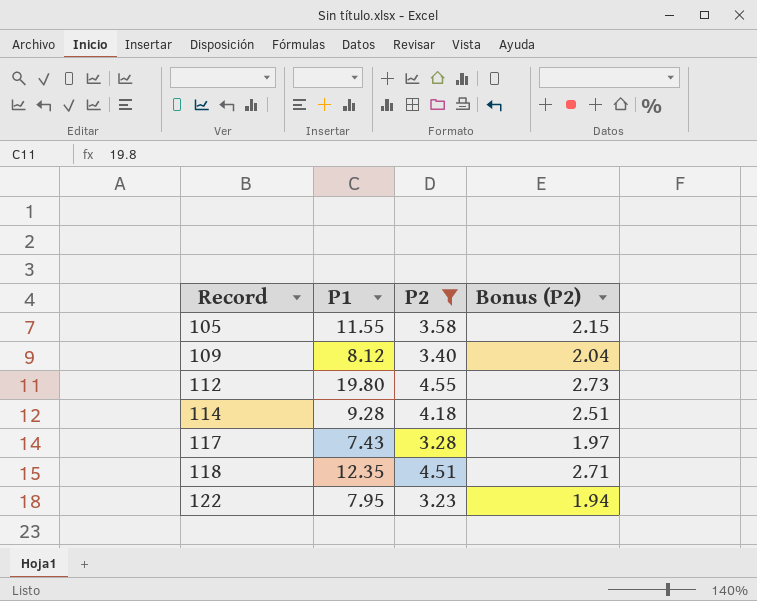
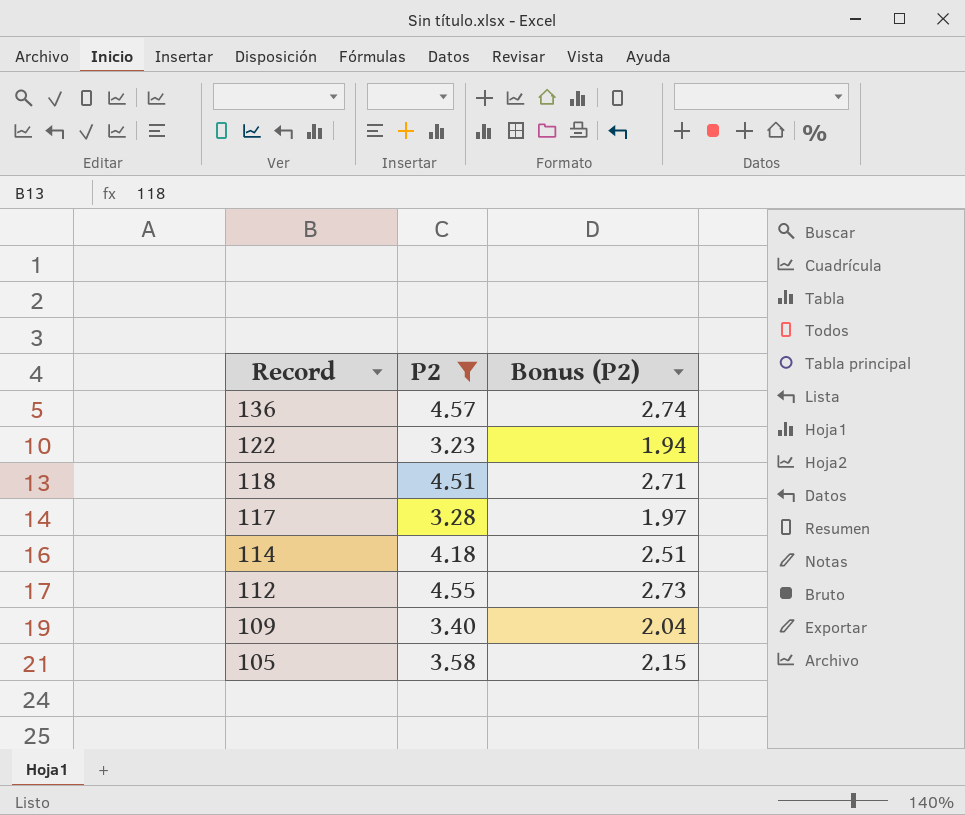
row order: Record ascending -> Record descending
column P1 | position: 2 -> none
row 136: none -> 4.57 | 2.74

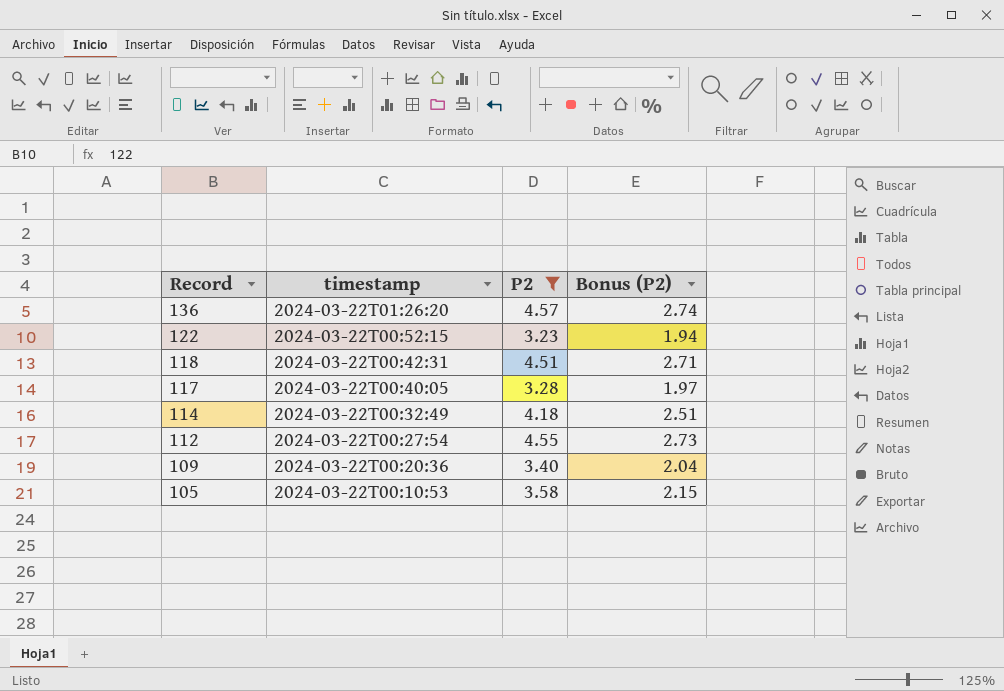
column timestamp | position: none -> 2

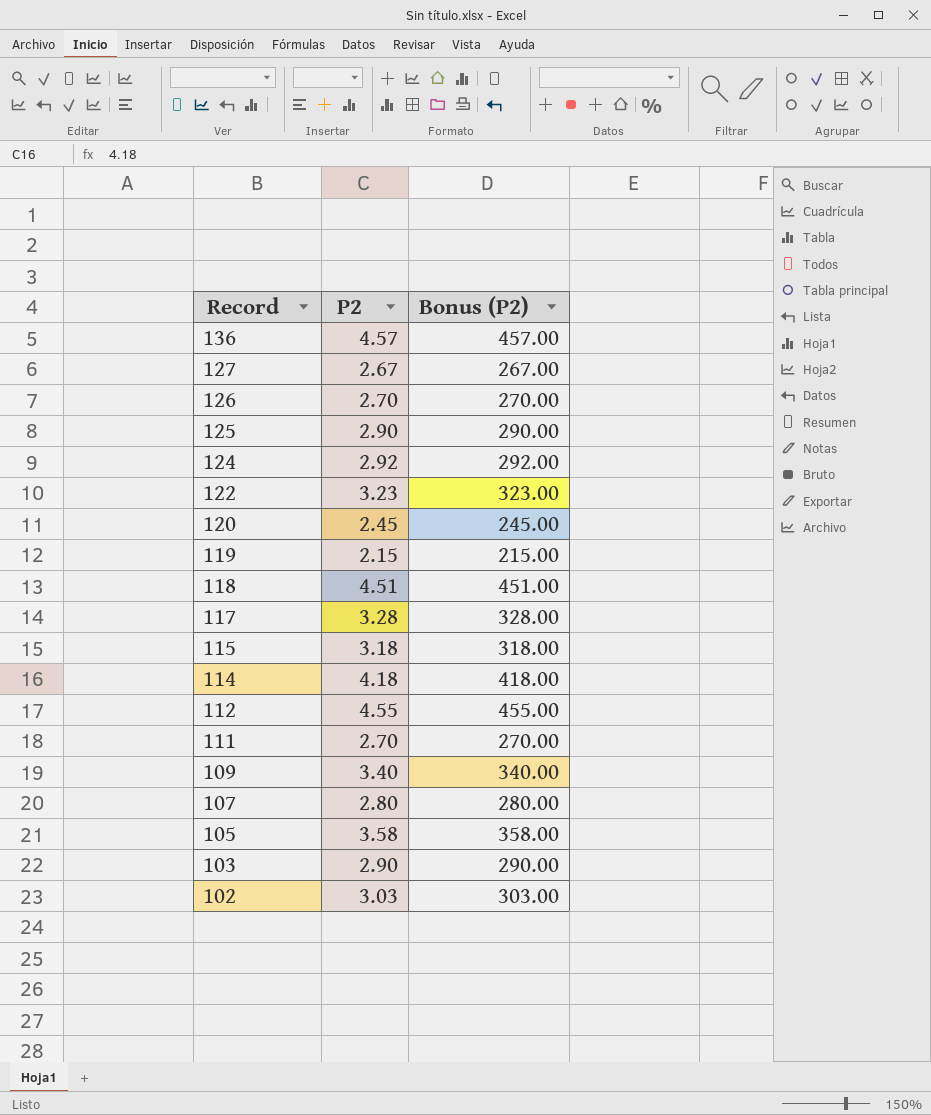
filter: P2 >= 3.23 -> none
column timestamp | position: 2 -> none
column Bonus (P2) | formula: [P2] * 0.6 -> [P2] * 100

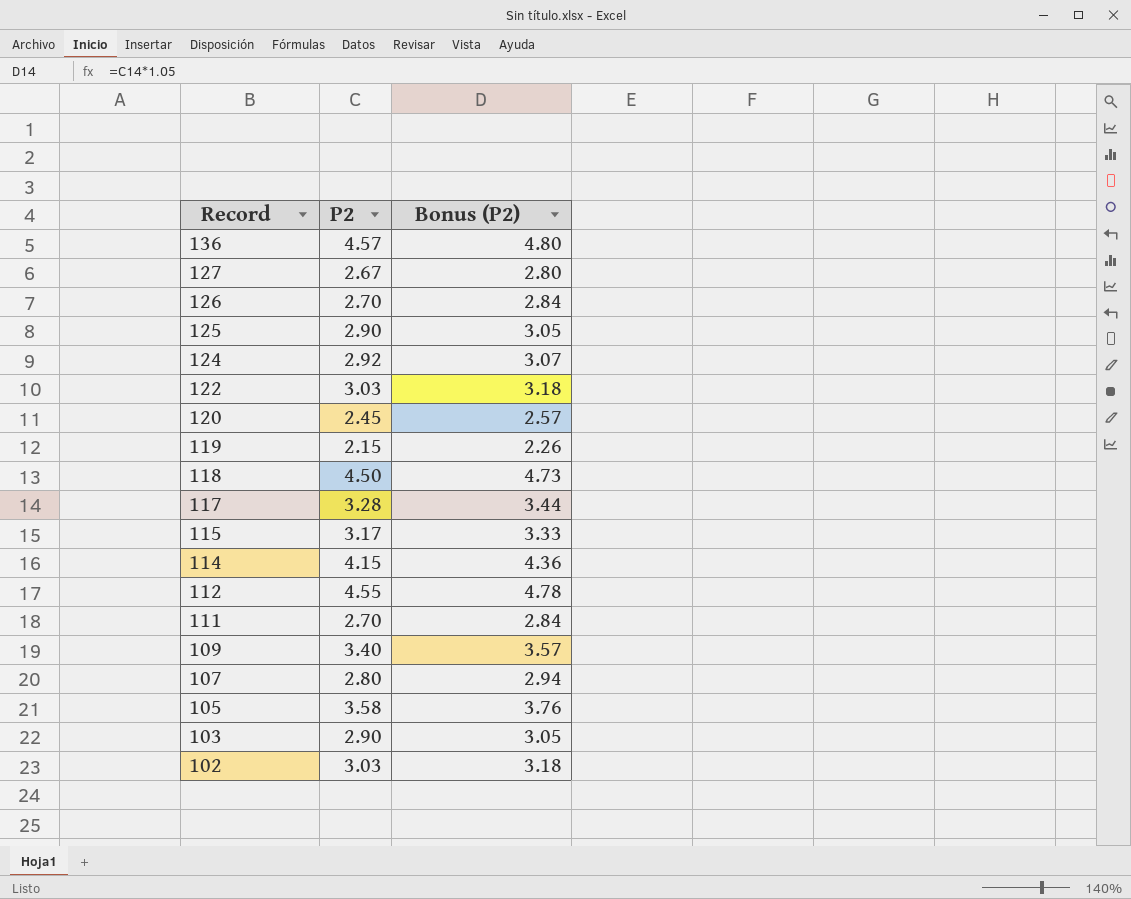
column Bonus (P2) | formula: [P2] * 100 -> [P2] * 1.05
122 | P2: 3.23 -> 3.03
118 | P2: 4.51 -> 4.50
115 | P2: 3.18 -> 3.17
114 | P2: 4.18 -> 4.15

